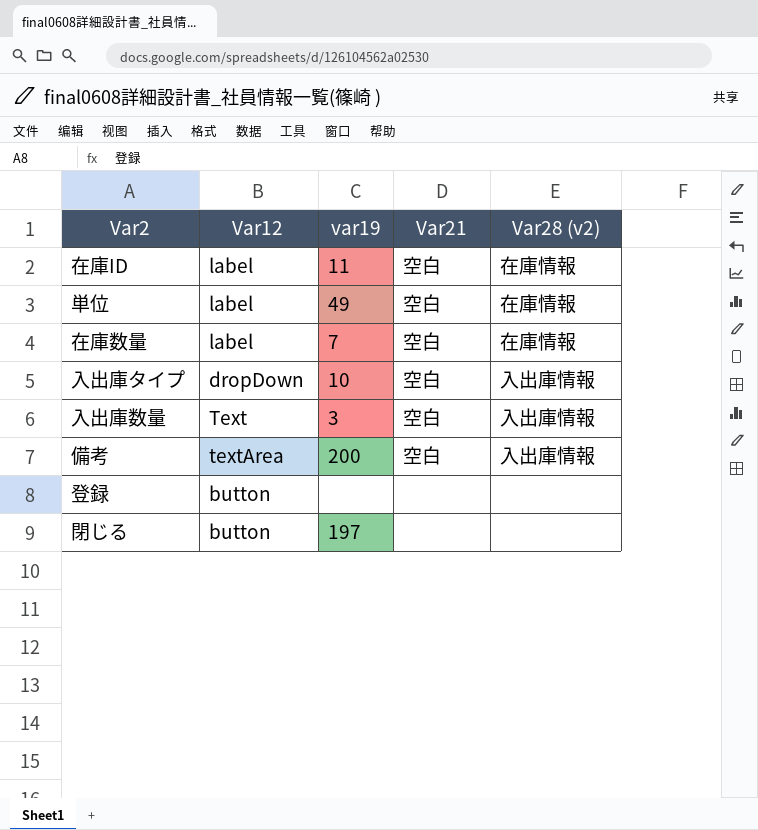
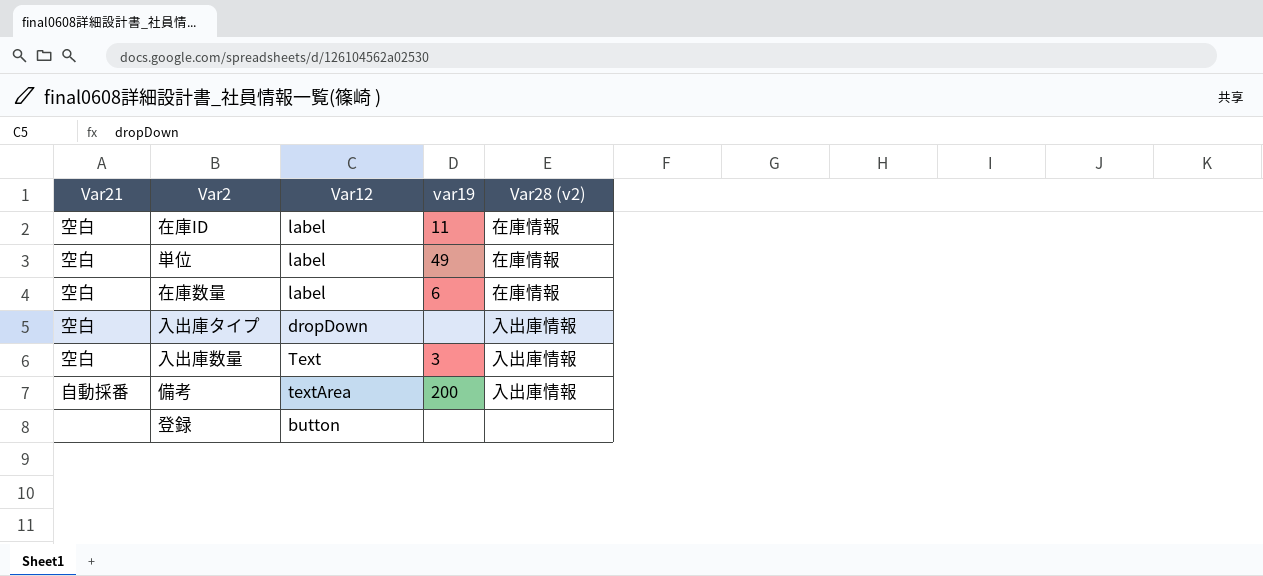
column Var21 | position: 4 -> 1
row 閉じる: button | 197 | none | none -> none
在庫数量 | var19: 7 -> 6
入出庫タイプ | var19: 10 -> none
備考 | Var21: 空白 -> 自動採番

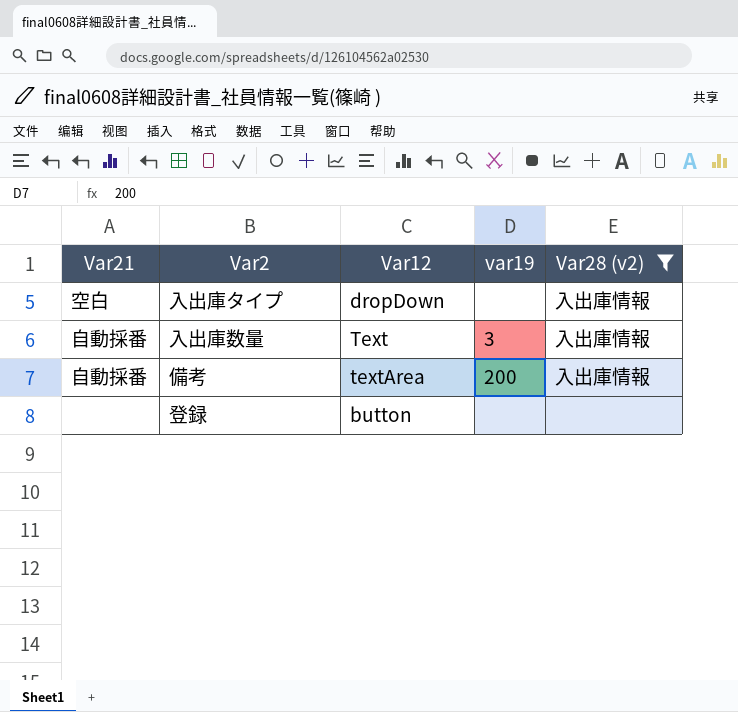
filter: none -> Var28 (v2) != 在庫情報
入出庫数量 | Var21: 空白 -> 自動採番

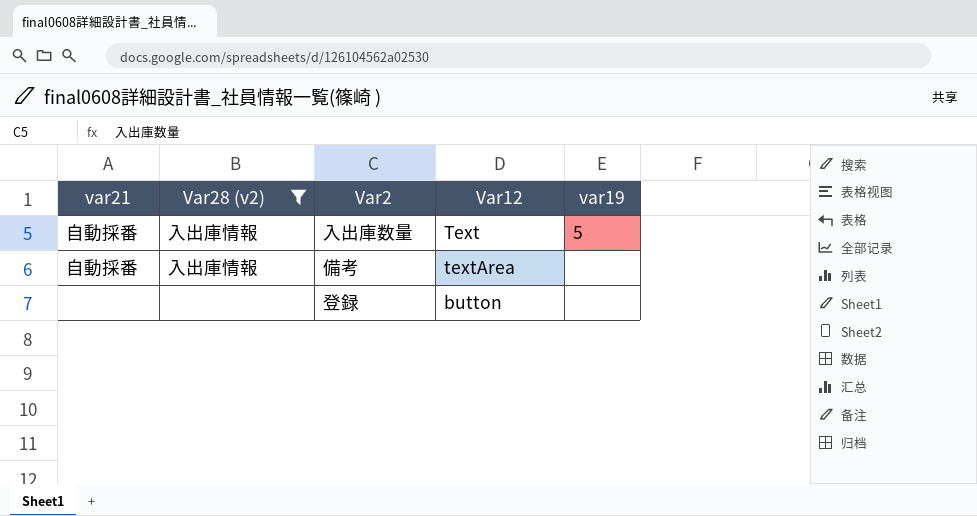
column name: Var21 -> var21
column Var28 (v2) | position: 5 -> 2
row 入出庫タイプ: 空白 | dropDown | none | 入出庫情報 -> none
入出庫数量 | var19: 3 -> 5
備考 | var19: 200 -> none

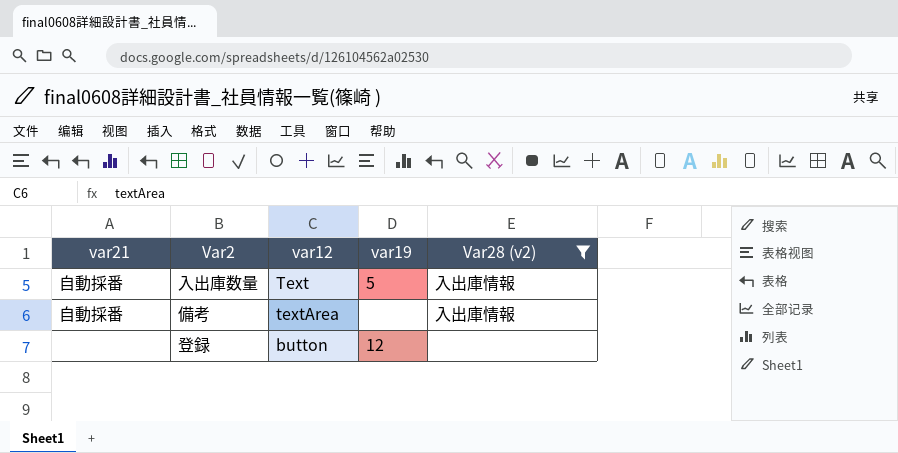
column name: Var12 -> var12
column Var28 (v2) | position: 2 -> 5
登録 | var19: none -> 12

